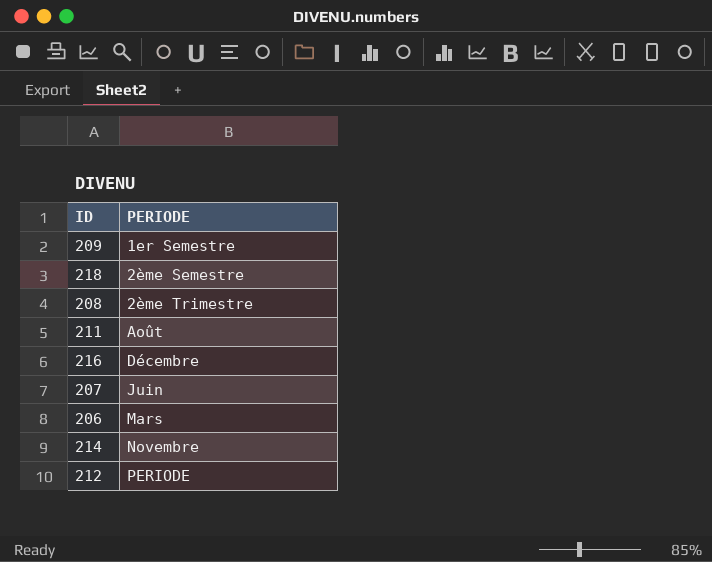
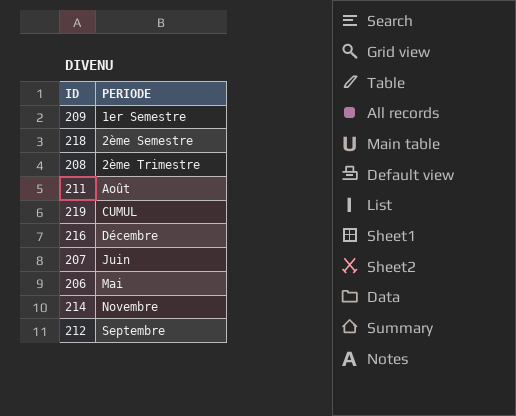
row 219: none -> CUMUL
206 | PERIODE: Mars -> Mai
212 | PERIODE: PERIODE -> Septembre

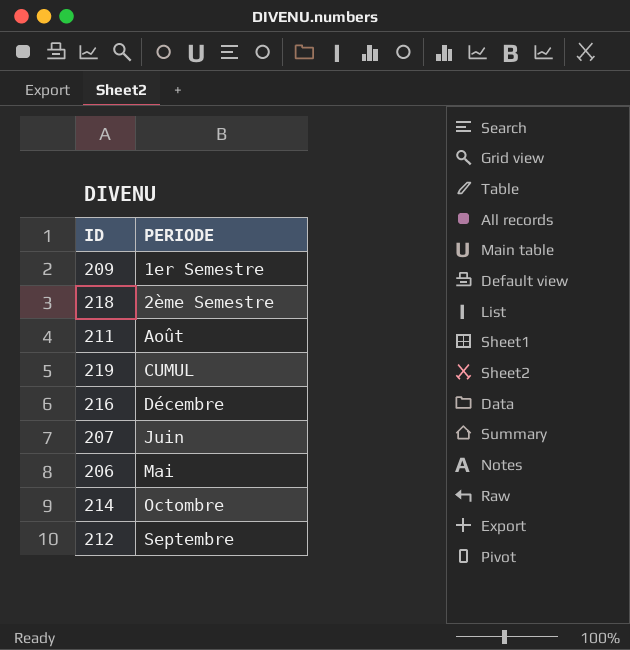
row 208: 2ème Trimestre -> none
214 | PERIODE: Novembre -> Octombre

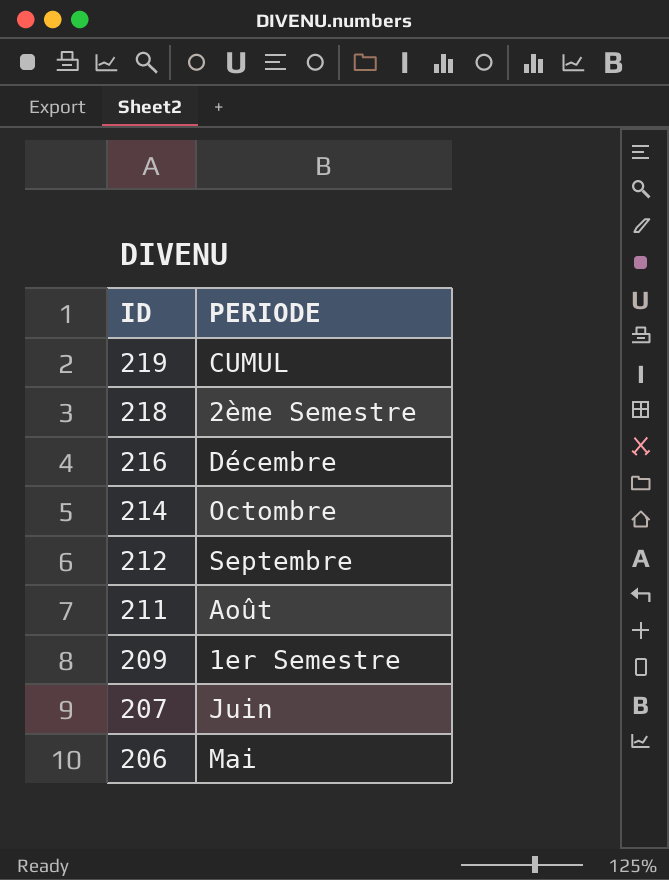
row order: PERIODE ascending -> ID descending

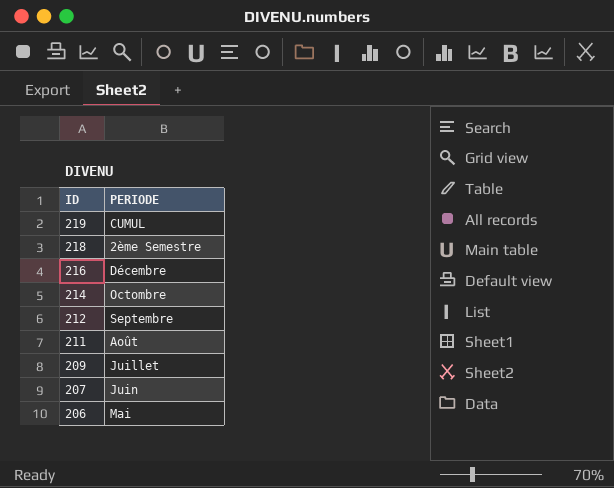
209 | PERIODE: 1er Semestre -> Juillet

